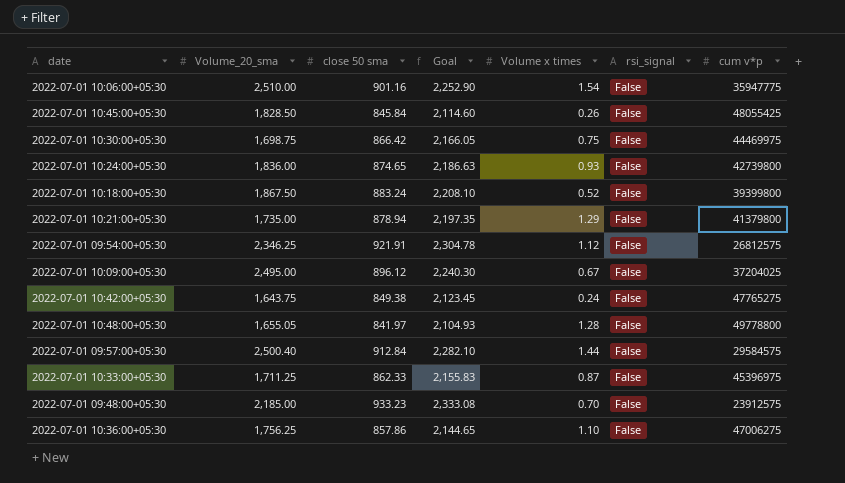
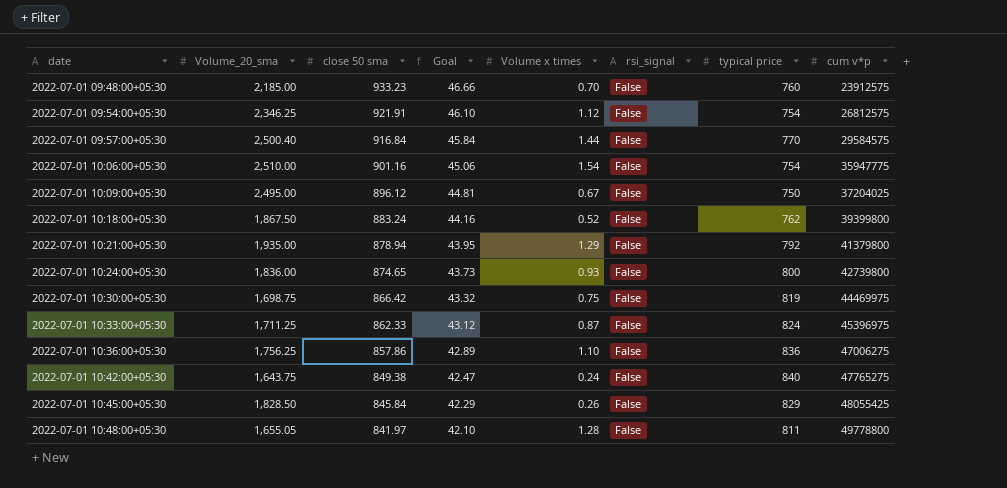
row order: none -> date ascending
column Goal | formula: [close 50 sma] * 2.5 -> [close 50 sma] * 0.05
column typical price | position: none -> 7
2022-07-01 09:57:00+05:30 | close 50 sma: 912.84 -> 916.84
2022-07-01 10:21:00+05:30 | Volume_20_sma: 1,735.00 -> 1,935.00

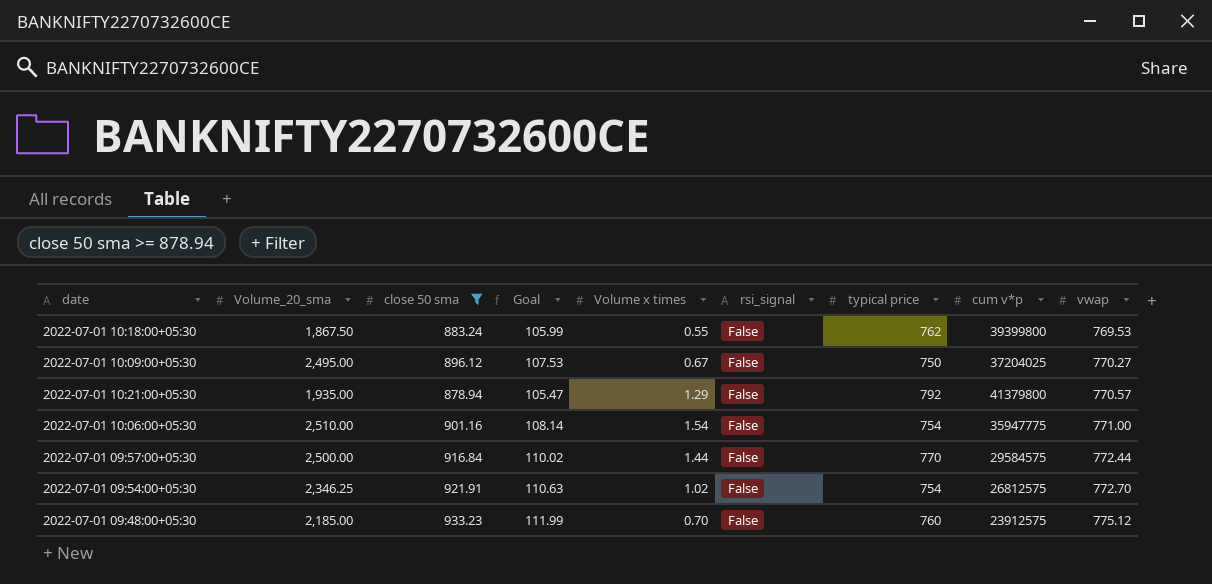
filter: none -> close 50 sma >= 878.94
row order: date ascending -> vwap ascending
column Goal | formula: [close 50 sma] * 0.05 -> [close 50 sma] * 0.12
column vwap | position: none -> 9
2022-07-01 10:18:00+05:30 | Volume x times: 0.52 -> 0.55
2022-07-01 09:57:00+05:30 | Volume_20_sma: 2,500.40 -> 2,500.00
2022-07-01 09:54:00+05:30 | Volume x times: 1.12 -> 1.02

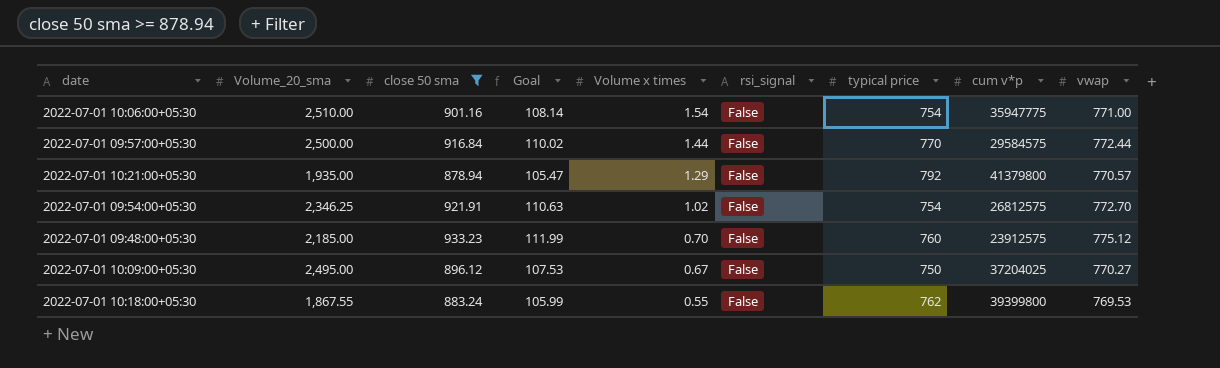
row order: vwap ascending -> Volume x times descending
2022-07-01 10:18:00+05:30 | Volume_20_sma: 1,867.50 -> 1,867.55

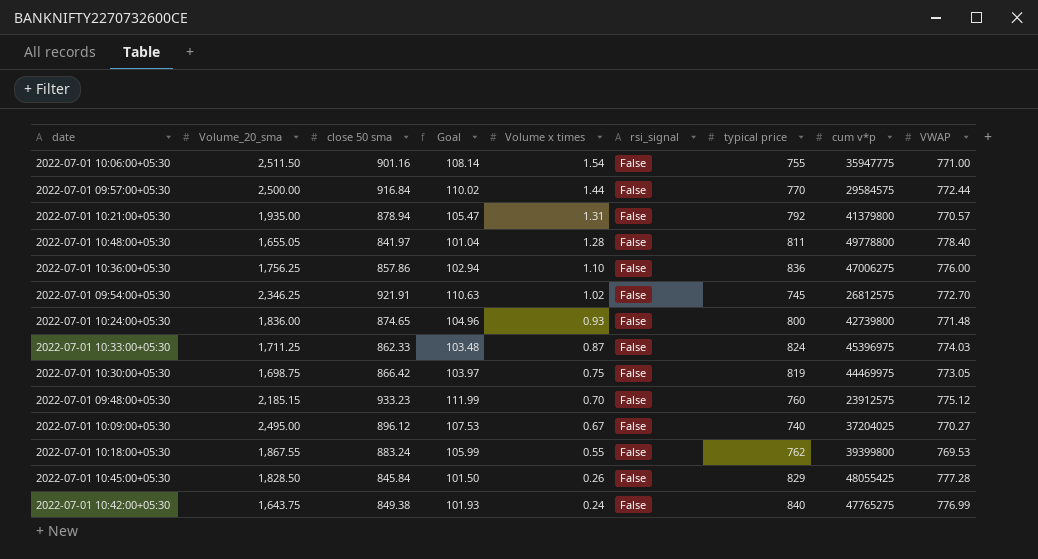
filter: close 50 sma >= 878.94 -> none
column name: vwap -> VWAP
2022-07-01 10:06:00+05:30 | Volume_20_sma: 2,510.00 -> 2,511.50
2022-07-01 10:06:00+05:30 | typical price: 754 -> 755
2022-07-01 10:21:00+05:30 | Volume x times: 1.29 -> 1.31
2022-07-01 09:54:00+05:30 | typical price: 754 -> 745
2022-07-01 09:48:00+05:30 | Volume_20_sma: 2,185.00 -> 2,185.15
2022-07-01 10:09:00+05:30 | typical price: 750 -> 740

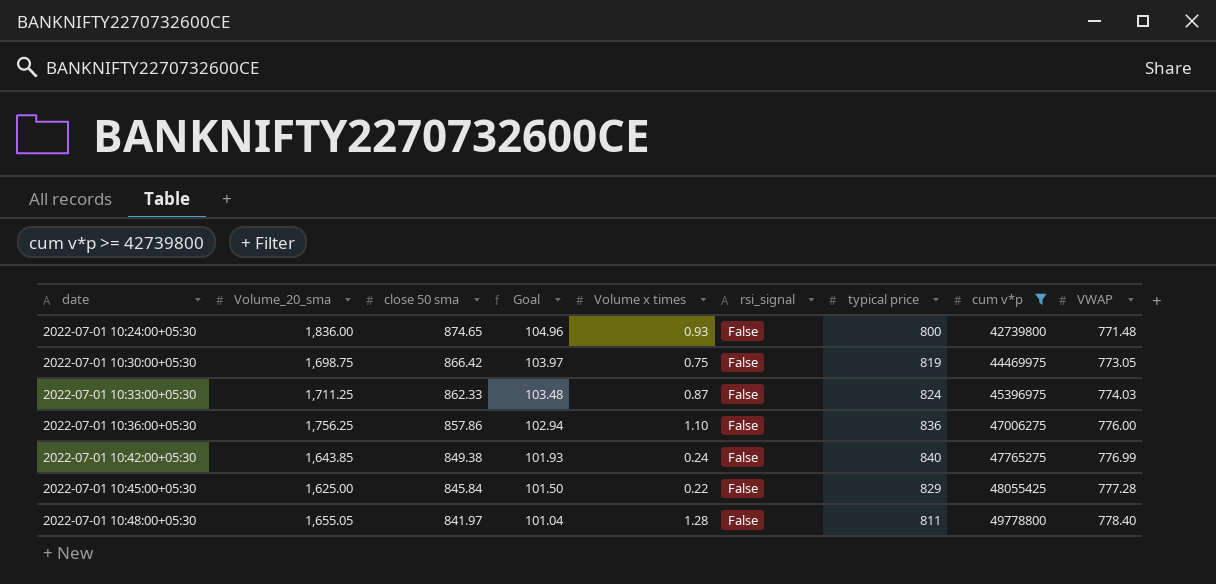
filter: none -> cum v*p >= 42739800
row order: Volume x times descending -> date ascending
2022-07-01 10:42:00+05:30 | Volume_20_sma: 1,643.75 -> 1,643.85
2022-07-01 10:45:00+05:30 | Volume_20_sma: 1,828.50 -> 1,625.00
2022-07-01 10:45:00+05:30 | Volume x times: 0.26 -> 0.22

